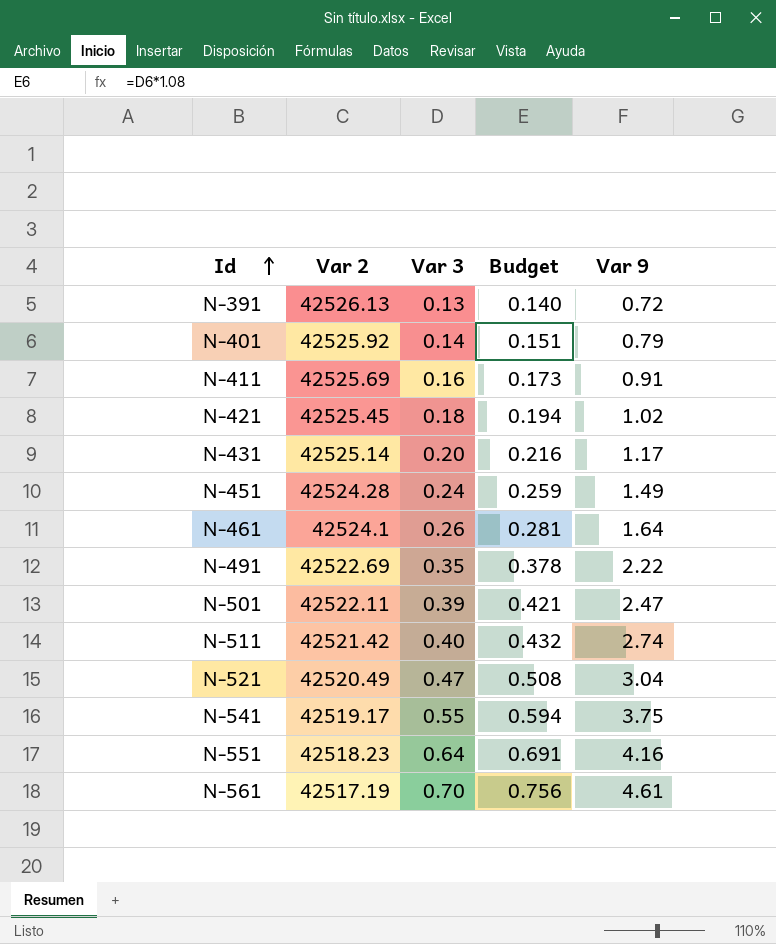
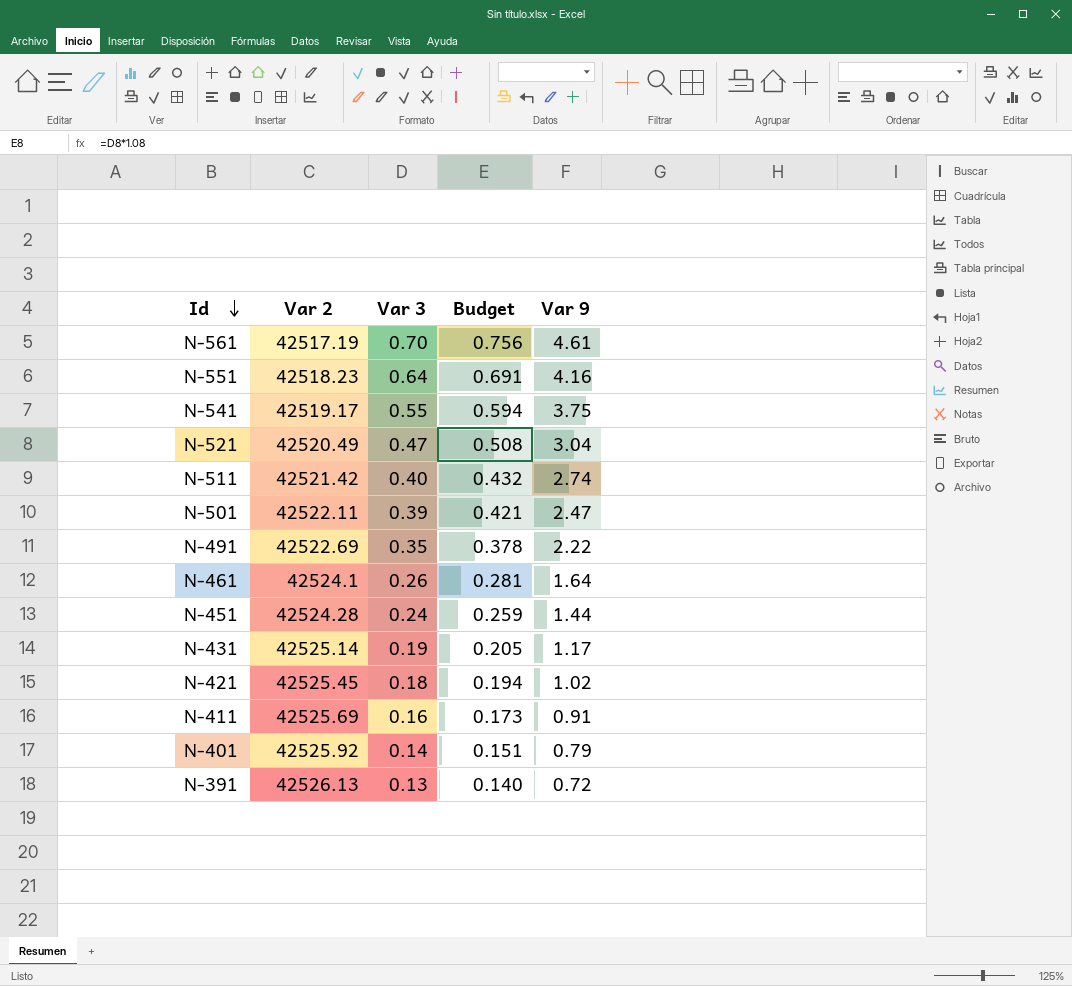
row order: Id ascending -> Id descending
N-451 | Var 9: 1.49 -> 1.44
N-431 | Var 3: 0.20 -> 0.19
N-431 | Budget: 0.216 -> 0.205

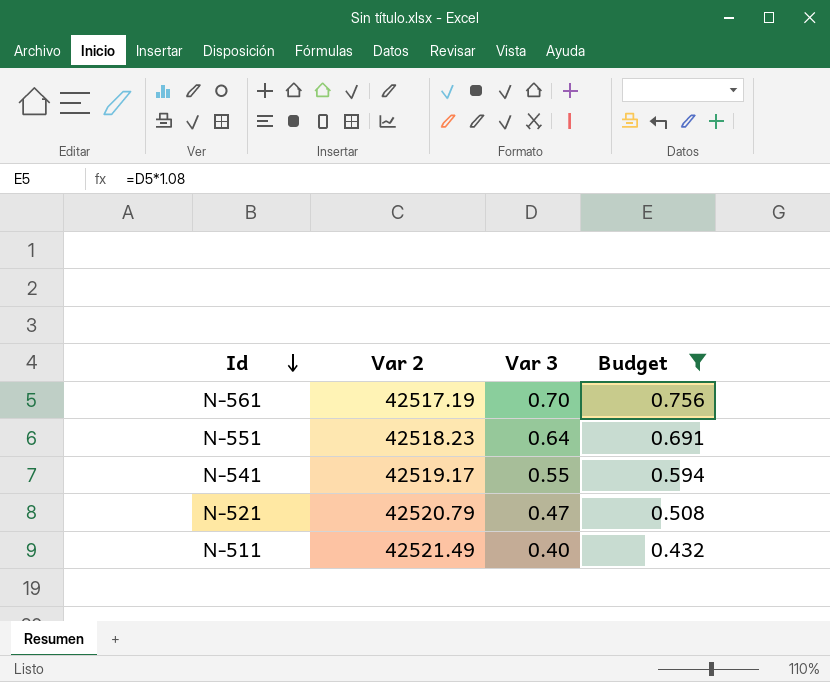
filter: none -> Budget >= 0.432
column Var 9 | position: 5 -> none
N-521 | Var 2: 42520.49 -> 42520.79
N-511 | Var 2: 42521.42 -> 42521.49

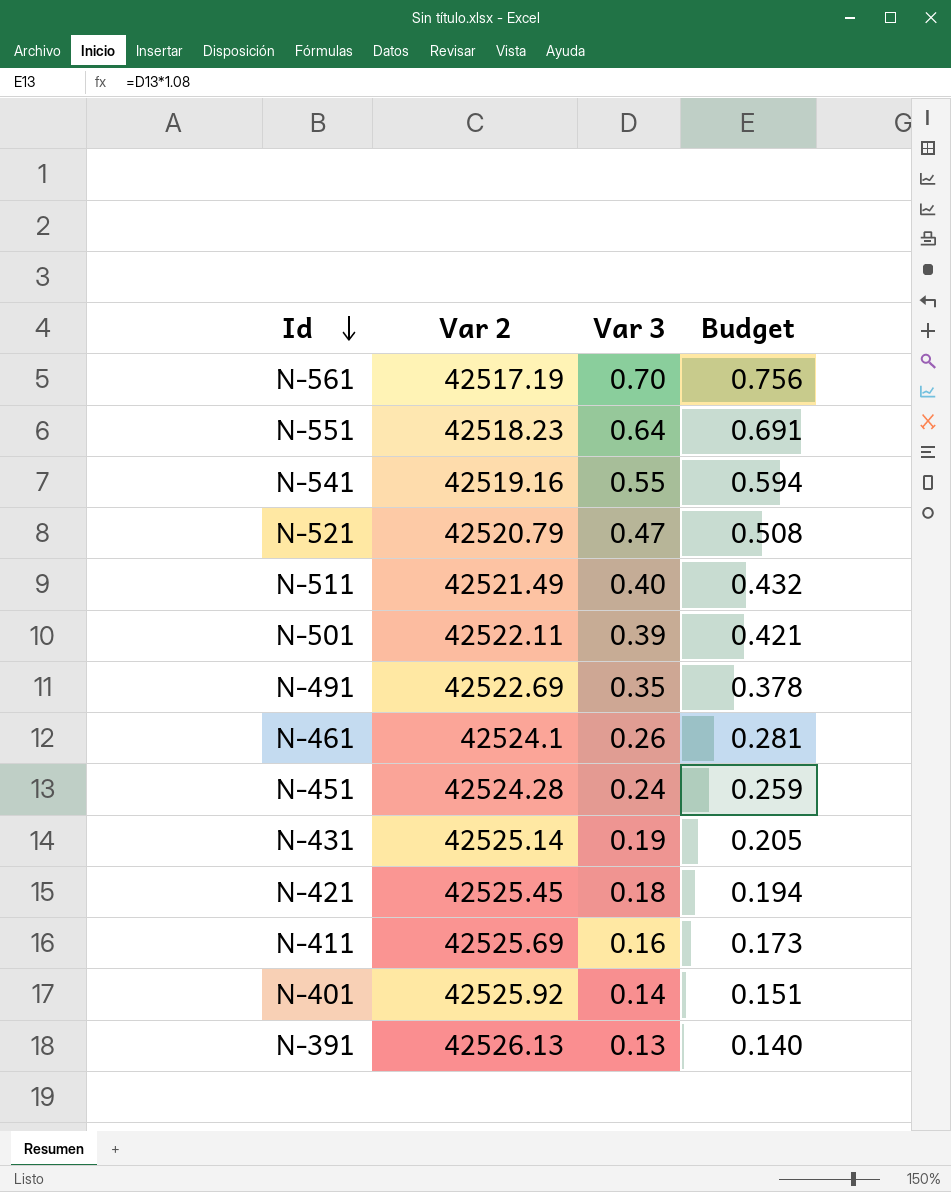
filter: Budget >= 0.432 -> none
N-541 | Var 2: 42519.17 -> 42519.16

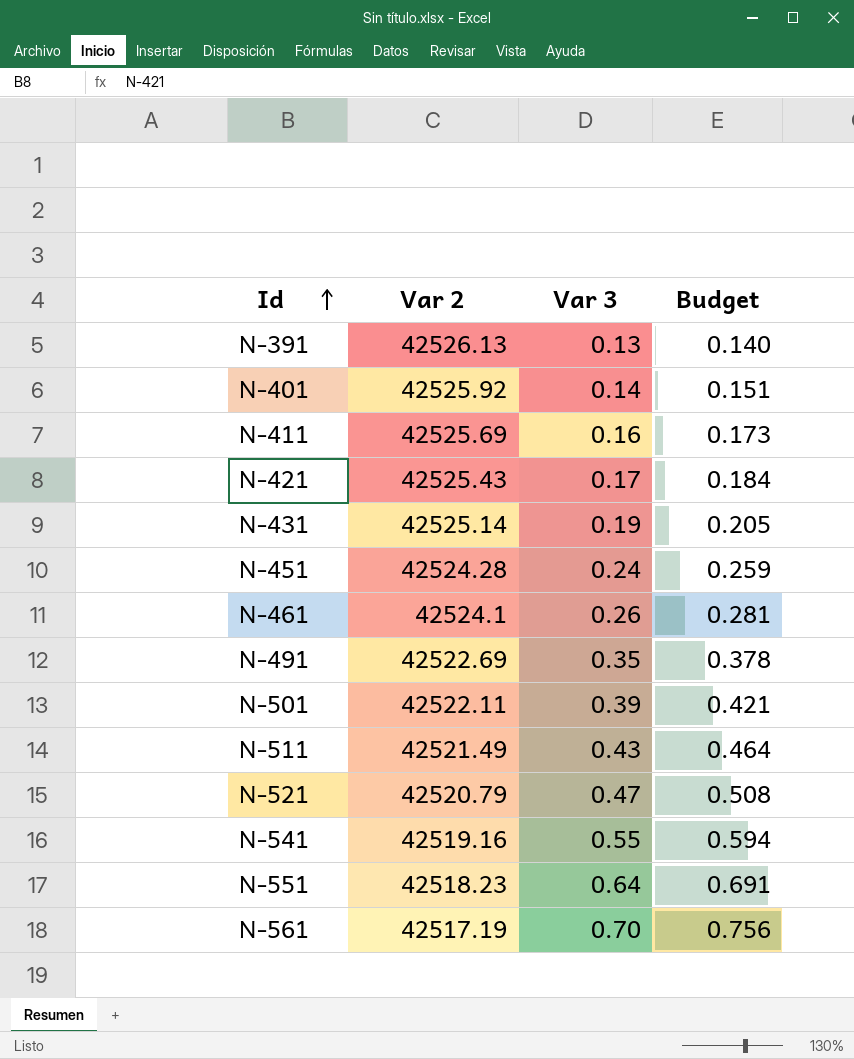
row order: Id descending -> Id ascending
N-421 | Var 2: 42525.45 -> 42525.43
N-421 | Var 3: 0.18 -> 0.17
N-421 | Budget: 0.194 -> 0.184
N-511 | Var 3: 0.40 -> 0.43
N-511 | Budget: 0.432 -> 0.464

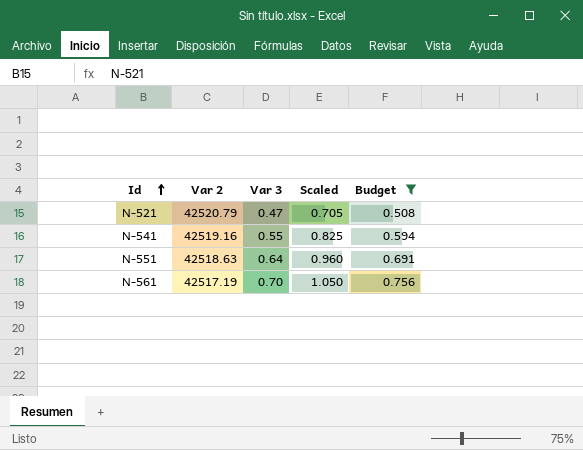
filter: none -> Budget >= 0.508
column Scaled | formula: none -> [Var 3] * 1.5
N-551 | Var 2: 42518.23 -> 42518.63

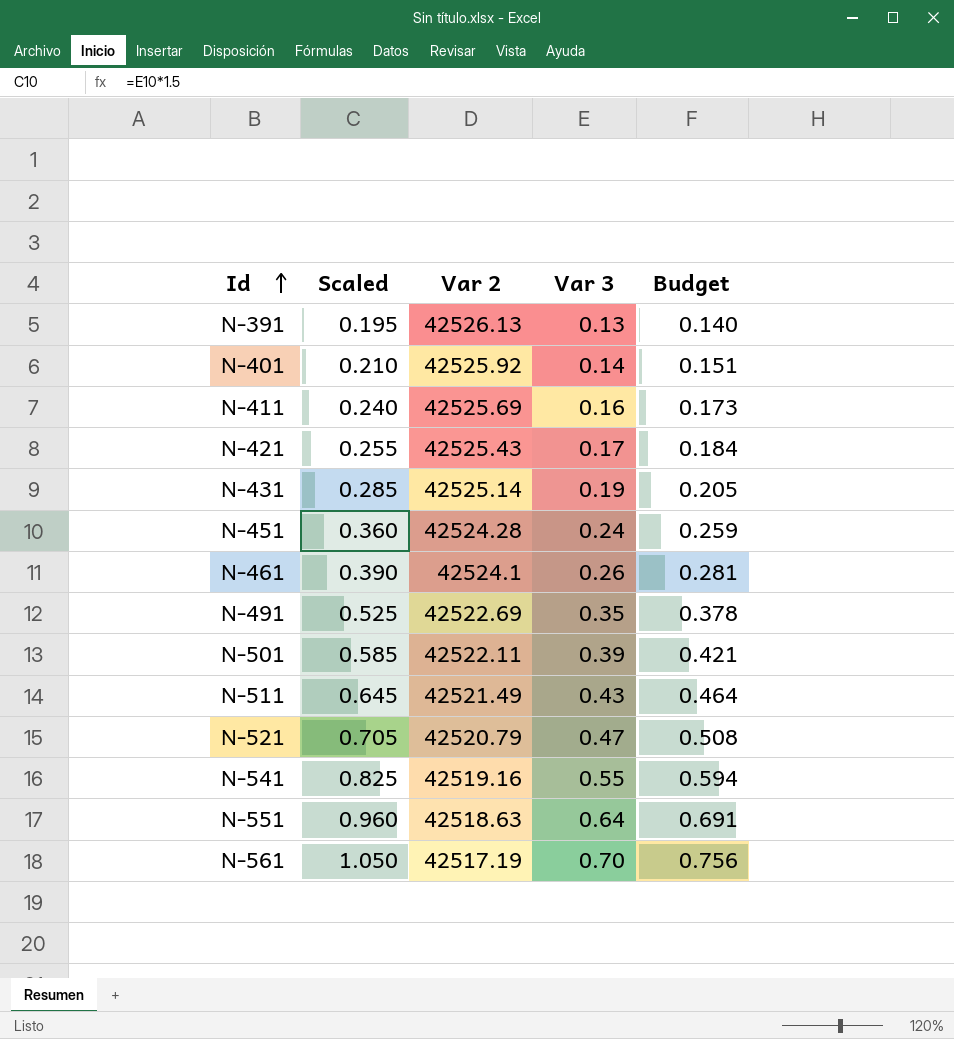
filter: Budget >= 0.508 -> none
column Scaled | position: 4 -> 2

